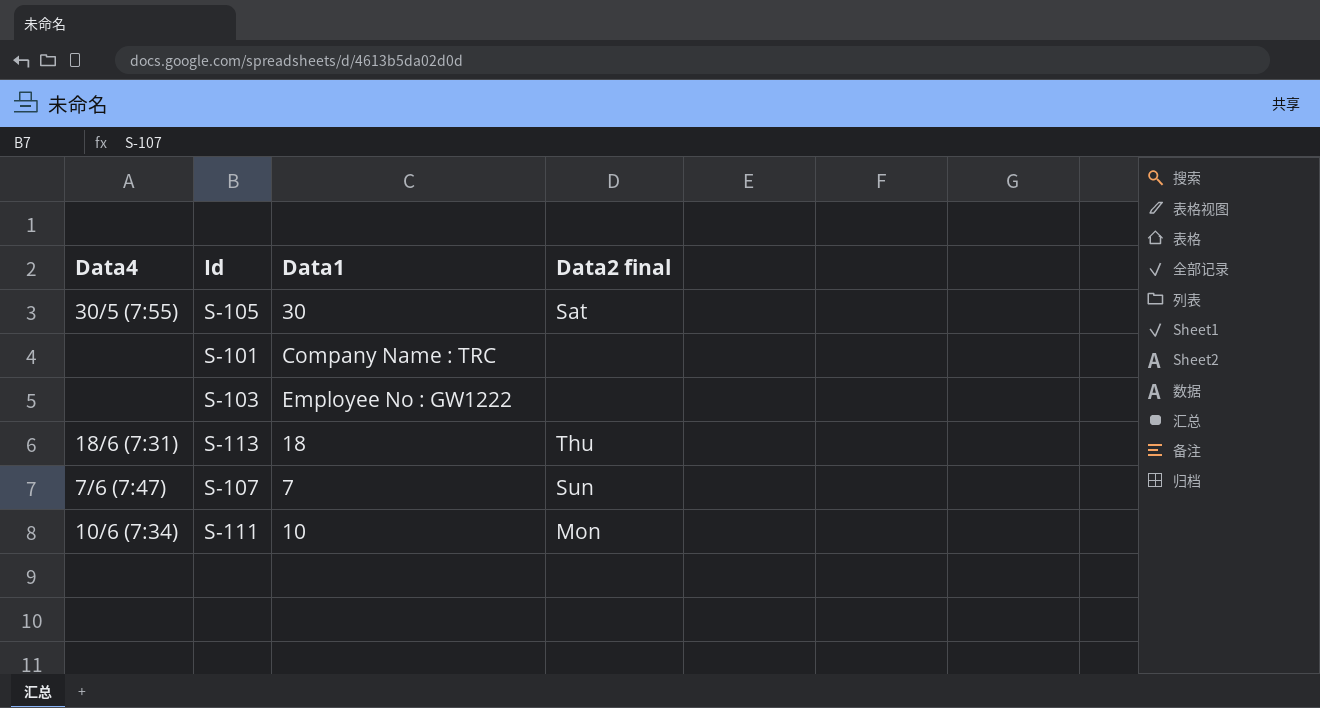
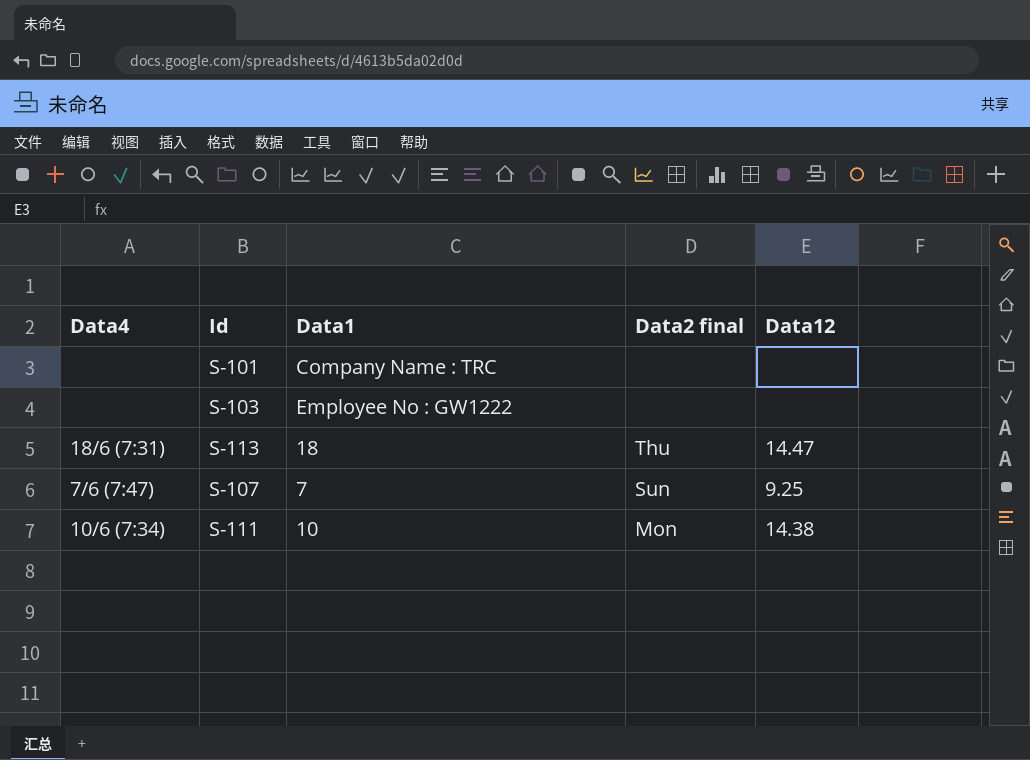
column Data12 | position: none -> 5
row S-105: 30/5 (7:55) | 30 | Sat -> none

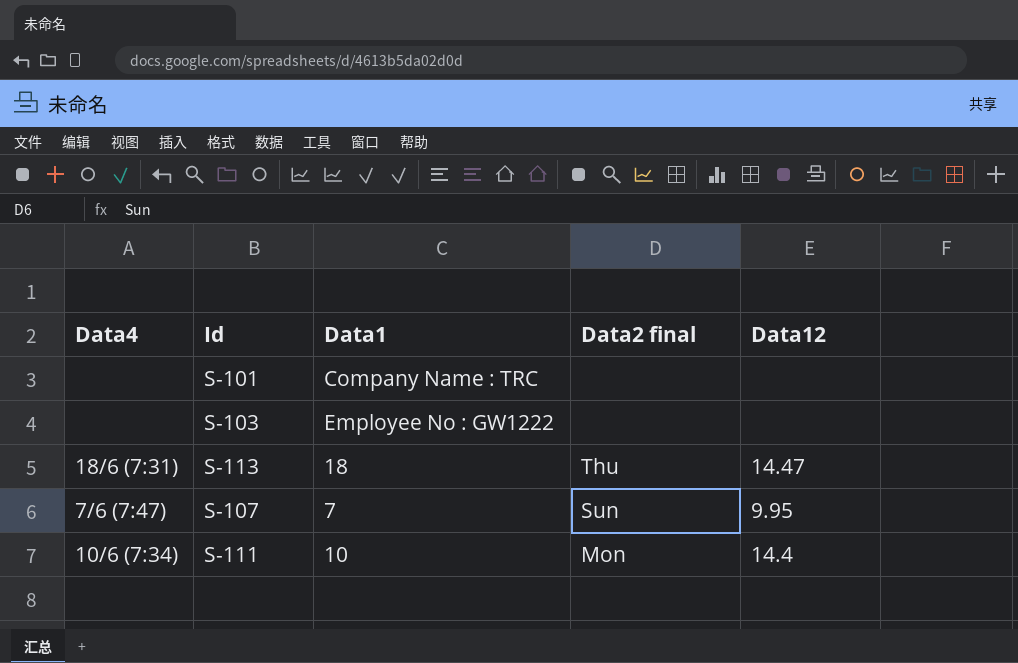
S-107 | Data12: 9.25 -> 9.95
S-111 | Data12: 14.38 -> 14.4

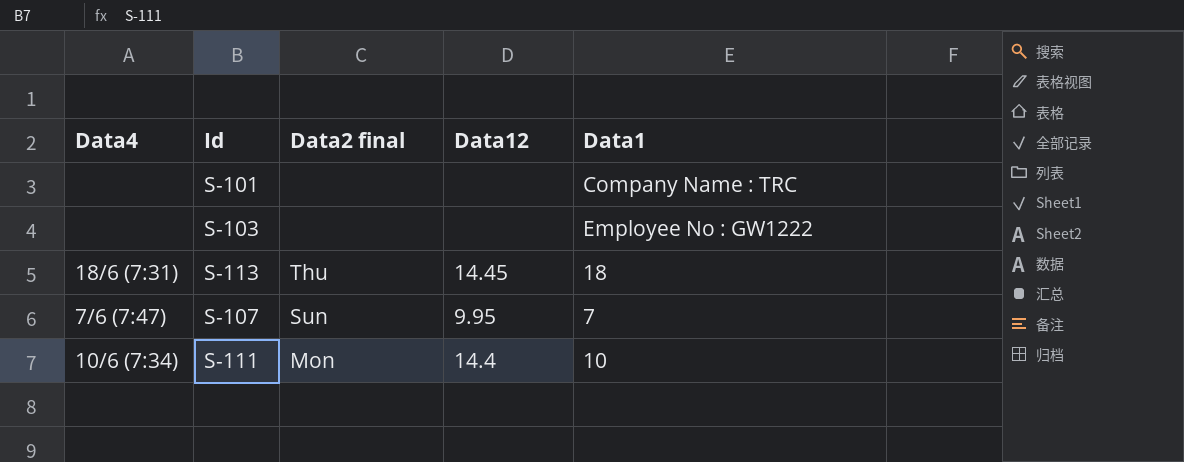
column Data1 | position: 3 -> 5
S-113 | Data12: 14.47 -> 14.45

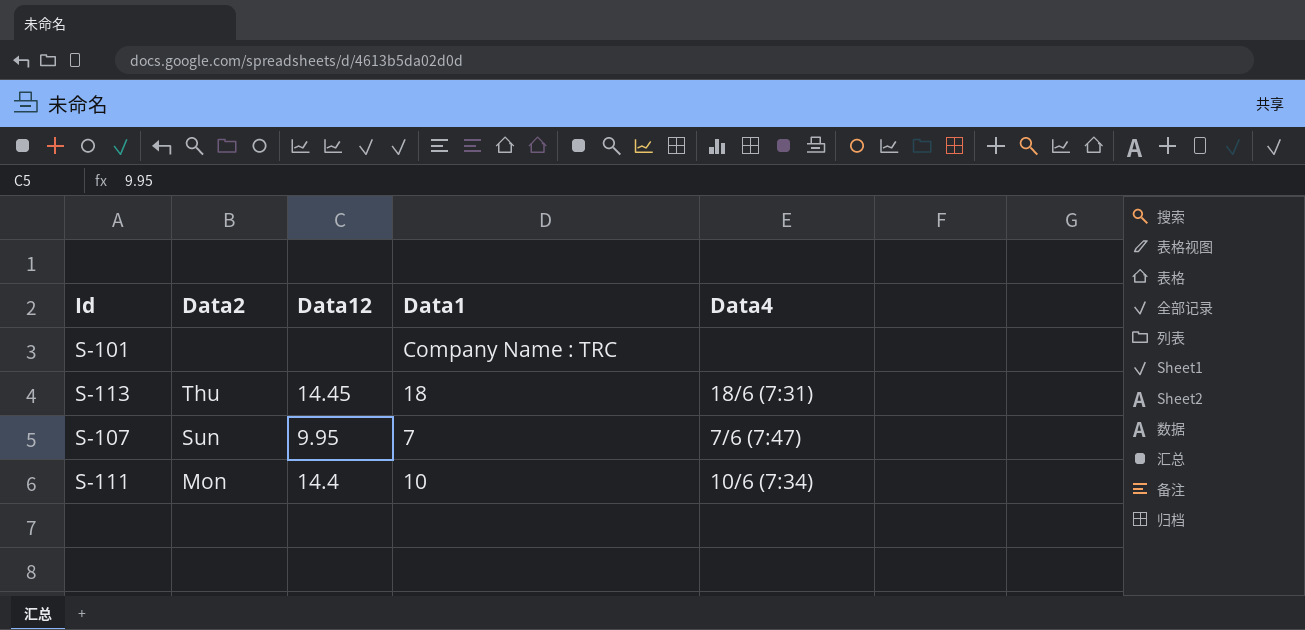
column name: Data2 final -> Data2
column Data4 | position: 1 -> 5
row S-103: none | none | none | Employee No : GW1222 -> none

